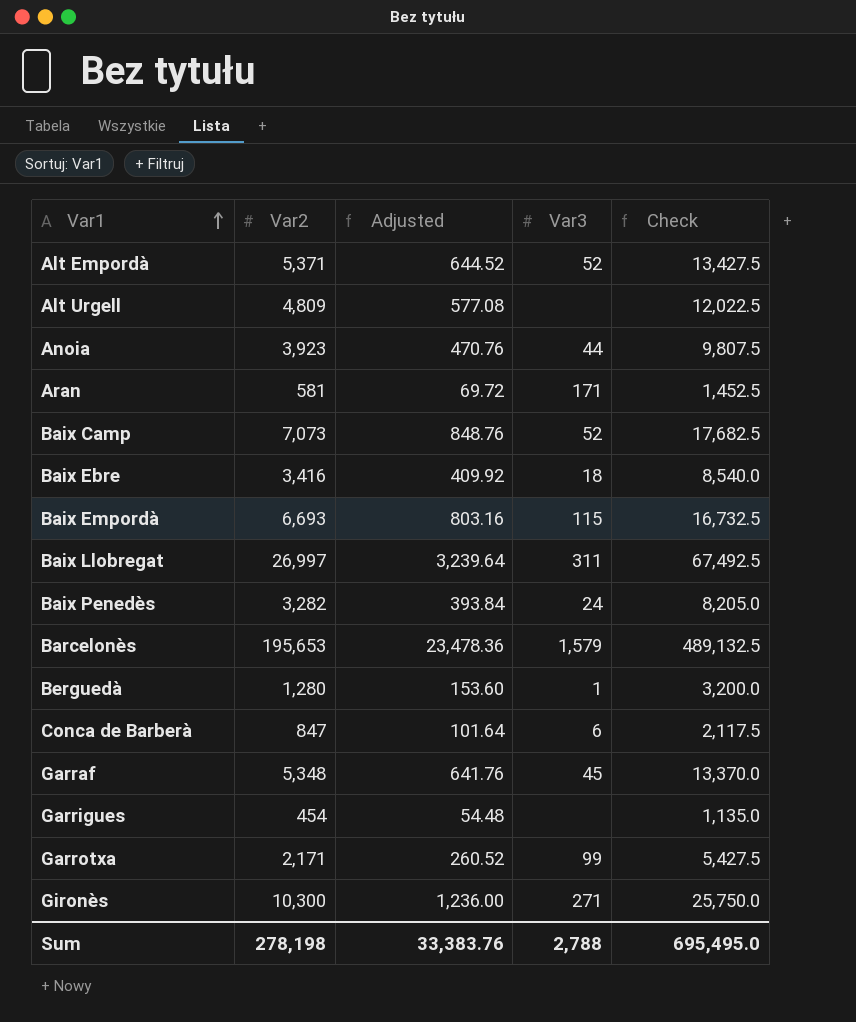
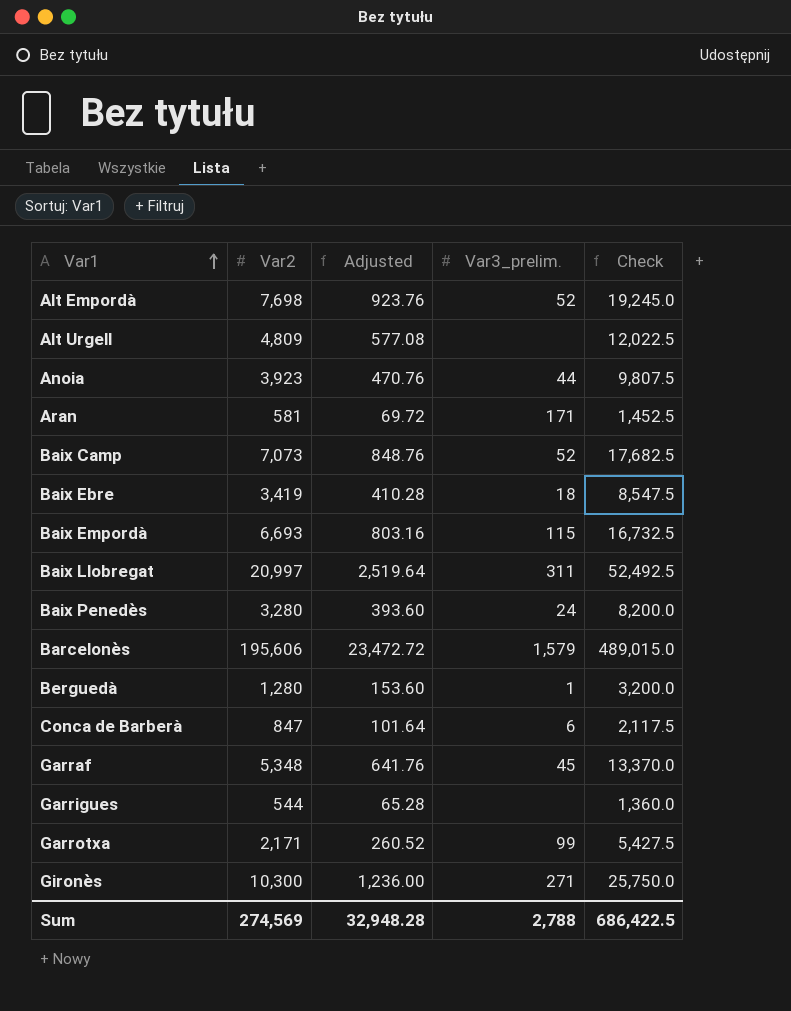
column name: Var3 -> Var3_prelim.
Alt Empordà | Var2: 5,371 -> 7,698
Alt Empordà | Adjusted: 644.52 -> 923.76
Alt Empordà | Check: 13,427.5 -> 19,245.0
Baix Ebre | Var2: 3,416 -> 3,419
Baix Ebre | Adjusted: 409.92 -> 410.28
Baix Ebre | Check: 8,540.0 -> 8,547.5
Baix Llobregat | Var2: 26,997 -> 20,997
Baix Llobregat | Adjusted: 3,239.64 -> 2,519.64
Baix Llobregat | Check: 67,492.5 -> 52,492.5
Baix Penedès | Var2: 3,282 -> 3,280
Baix Penedès | Adjusted: 393.84 -> 393.60
Baix Penedès | Check: 8,205.0 -> 8,200.0
Barcelonès | Var2: 195,653 -> 195,606
Barcelonès | Adjusted: 23,478.36 -> 23,472.72
Barcelonès | Check: 489,132.5 -> 489,015.0
Garrigues | Var2: 454 -> 544
Garrigues | Adjusted: 54.48 -> 65.28
Garrigues | Check: 1,135.0 -> 1,360.0
Sum | Var2: 278,198 -> 274,569
Sum | Adjusted: 33,383.76 -> 32,948.28
Sum | Check: 695,495.0 -> 686,422.5

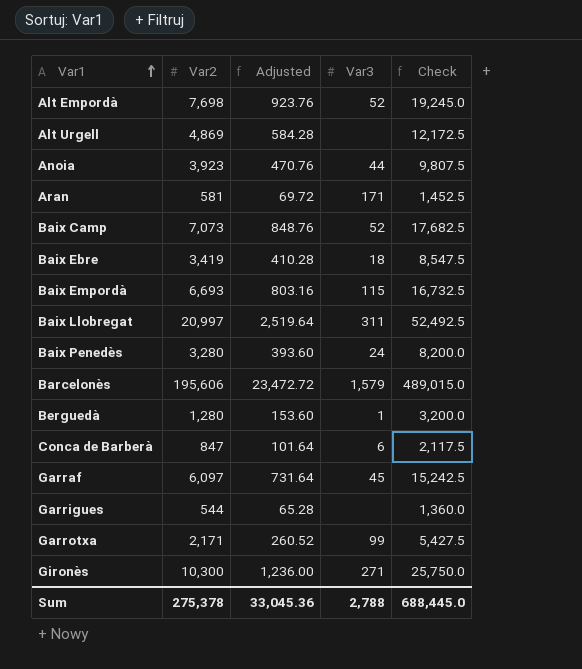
column name: Var3_prelim. -> Var3
Alt Urgell | Var2: 4,809 -> 4,869
Alt Urgell | Adjusted: 577.08 -> 584.28
Alt Urgell | Check: 12,022.5 -> 12,172.5
Garraf | Var2: 5,348 -> 6,097
Garraf | Adjusted: 641.76 -> 731.64
Garraf | Check: 13,370.0 -> 15,242.5
Sum | Var2: 274,569 -> 275,378
Sum | Adjusted: 32,948.28 -> 33,045.36
Sum | Check: 686,422.5 -> 688,445.0

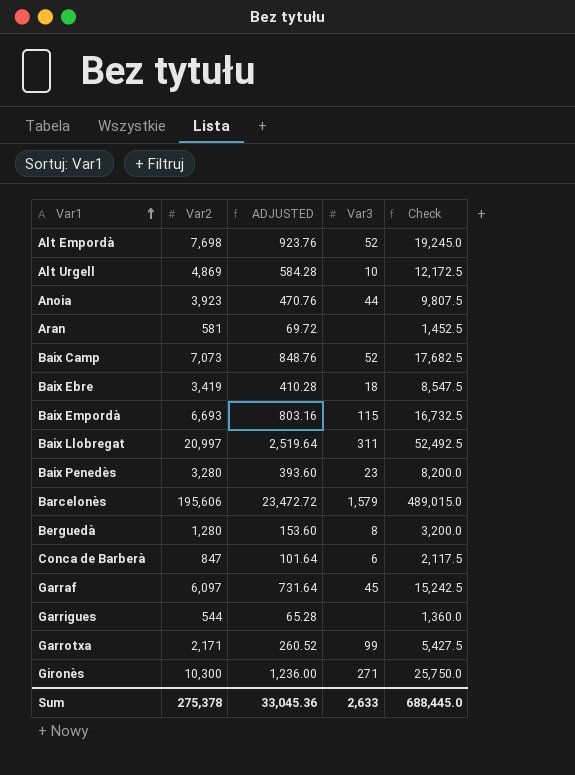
column name: Adjusted -> ADJUSTED
Alt Urgell | Var3: none -> 10
Aran | Var3: 171 -> none
Baix Penedès | Var3: 24 -> 23
Berguedà | Var3: 1 -> 8
Sum | Var3: 2,788 -> 2,633

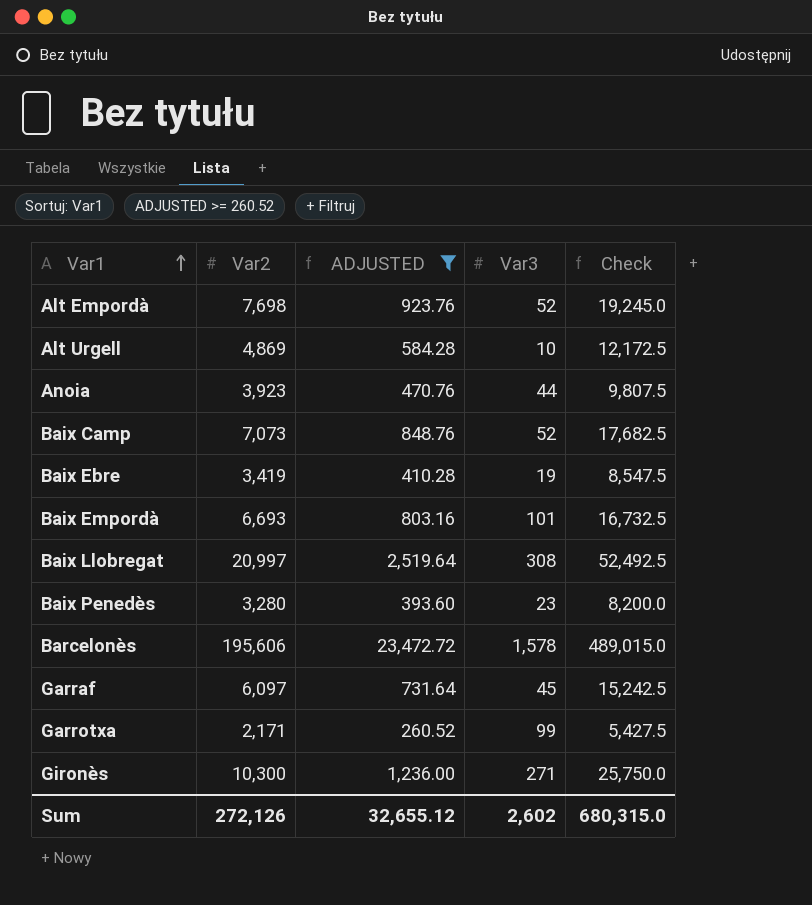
filter: none -> ADJUSTED >= 260.52
Baix Ebre | Var3: 18 -> 19
Baix Empordà | Var3: 115 -> 101
Baix Llobregat | Var3: 311 -> 308
Barcelonès | Var3: 1,579 -> 1,578
Sum | Var2: 275,378 -> 272,126
Sum | ADJUSTED: 33,045.36 -> 32,655.12
Sum | Var3: 2,633 -> 2,602
Sum | Check: 688,445.0 -> 680,315.0

